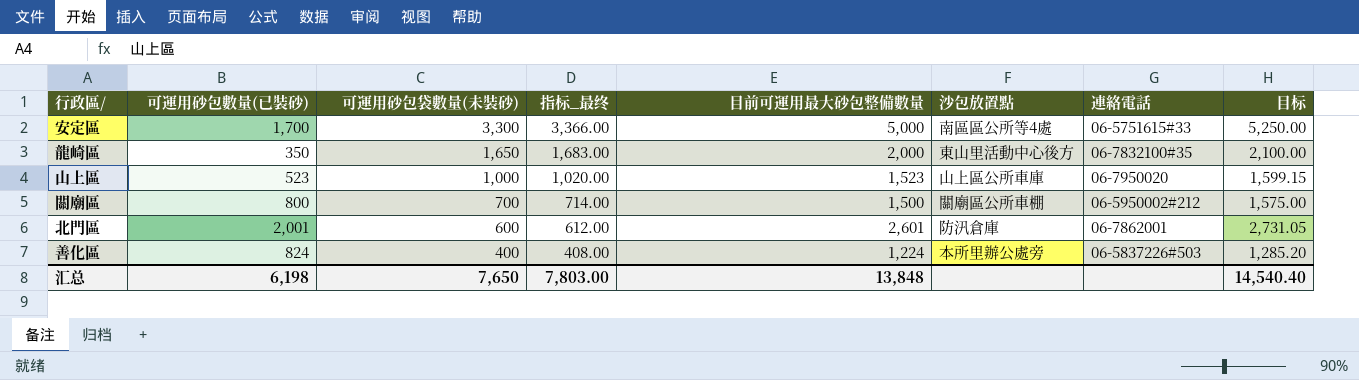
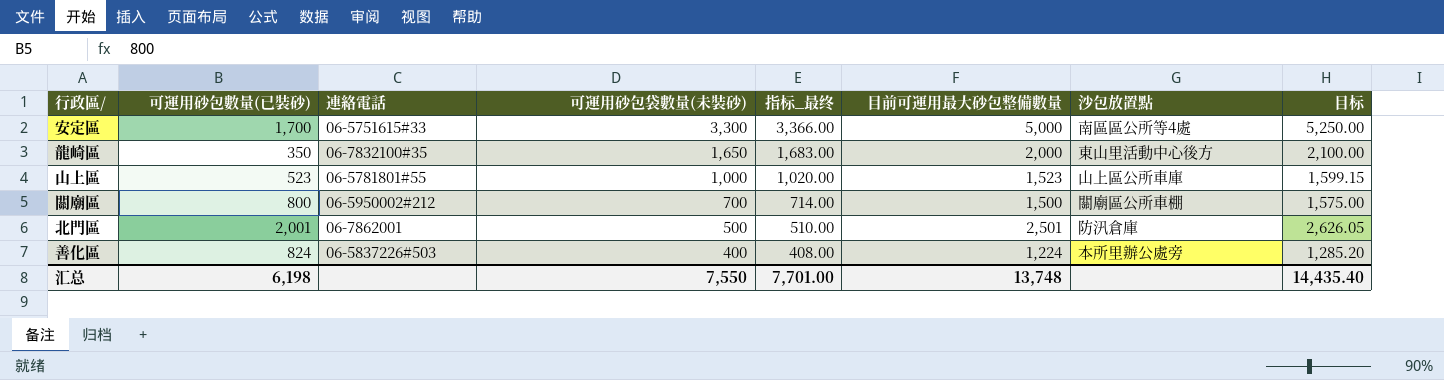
column 連絡電話 | position: 7 -> 3
山上區 | 連絡電話: 06-7950020 -> 06-5781801#55
北門區 | 可運用砂包袋數量(未裝砂): 600 -> 500
北門區 | 指标_最终: 612.00 -> 510.00
北門區 | 目前可運用最大砂包整備數量: 2,601 -> 2,501
北門區 | 目标: 2,731.05 -> 2,626.05
汇总 | 可運用砂包袋數量(未裝砂): 7,650 -> 7,550
汇总 | 指标_最终: 7,803.00 -> 7,701.00
汇总 | 目前可運用最大砂包整備數量: 13,848 -> 13,748
汇总 | 目标: 14,540.40 -> 14,435.40

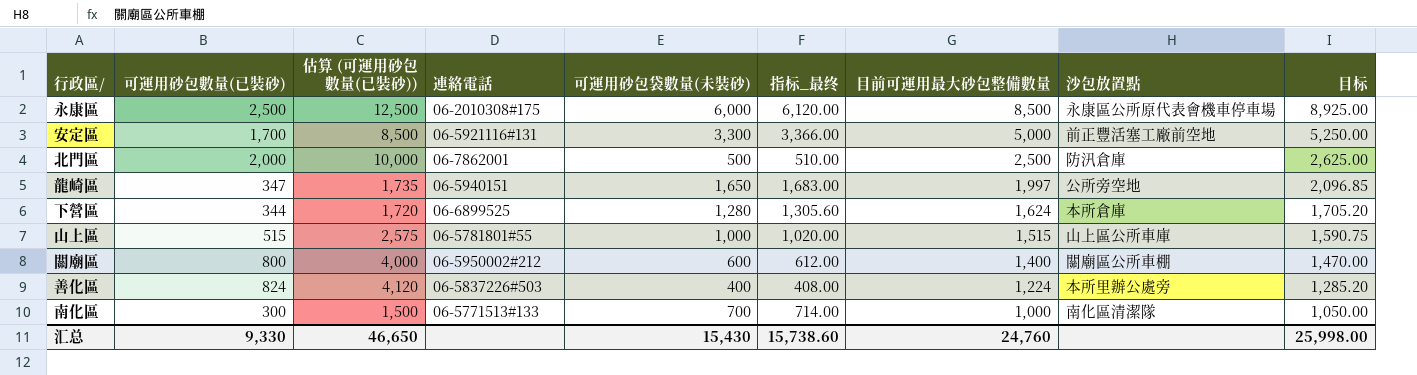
row order: 可運用砂包袋數量(未裝砂) descending -> 目前可運用最大砂包整備數量 descending
column 估算 (可運用砂包數量(已裝砂)) | formula: none -> [可運用砂包數量(已裝砂)] * 5
row 永康區: none -> 2,500 | 12,500 | 06-2010308#175 | 6,000 | 6,120.00 | 8,500 | 永康區公所原代表會機車停車場 | 8,925.00
安定區 | 連絡電話: 06-5751615#33 -> 06-5921116#131
安定區 | 沙包放置點: 南區區公所等4處 -> 前正豐活塞工廠前空地
北門區 | 可運用砂包數量(已裝砂): 2,001 -> 2,000
北門區 | 目前可運用最大砂包整備數量: 2,501 -> 2,500
北門區 | 目标: 2,626.05 -> 2,625.00
龍崎區 | 可運用砂包數量(已裝砂): 350 -> 347
龍崎區 | 連絡電話: 06-7832100#35 -> 06-5940151
龍崎區 | 目前可運用最大砂包整備數量: 2,000 -> 1,997
龍崎區 | 沙包放置點: 東山里活動中心後方 -> 公所旁空地
龍崎區 | 目标: 2,100.00 -> 2,096.85
row 下營區: none -> 344 | 1,720 | 06-6899525 | 1,280 | 1,305.60 | 1,624 | 本所倉庫 | 1,705.20
山上區 | 可運用砂包數量(已裝砂): 523 -> 515
山上區 | 目前可運用最大砂包整備數量: 1,523 -> 1,515
山上區 | 目标: 1,599.15 -> 1,590.75
關廟區 | 可運用砂包袋數量(未裝砂): 700 -> 600
關廟區 | 指标_最终: 714.00 -> 612.00
關廟區 | 目前可運用最大砂包整備數量: 1,500 -> 1,400
關廟區 | 目标: 1,575.00 -> 1,470.00
row 南化區: none -> 300 | 1,500 | 06-5771513#133 | 700 | 714.00 | 1,000 | 南化區清潔隊 | 1,050.00
汇总 | 可運用砂包數量(已裝砂): 6,198 -> 9,330
汇总 | 可運用砂包袋數量(未裝砂): 7,550 -> 15,430
汇总 | 指标_最终: 7,701.00 -> 15,738.60
汇总 | 目前可運用最大砂包整備數量: 13,748 -> 24,760
汇总 | 目标: 14,435.40 -> 25,998.00

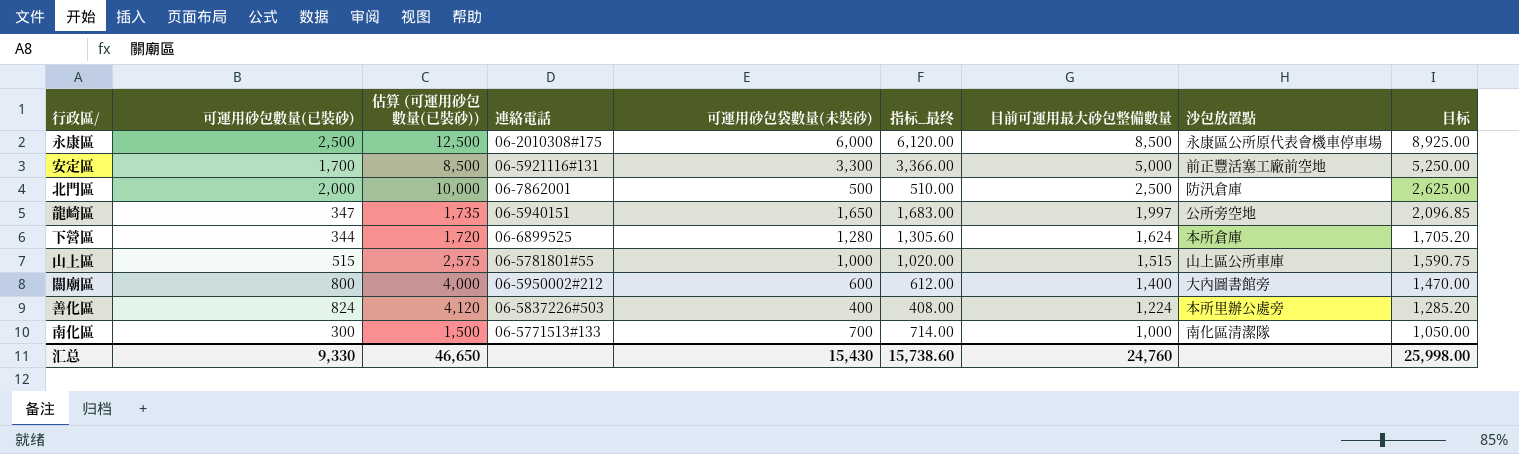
關廟區 | 沙包放置點: 關廟區公所車棚 -> 大內圖書館旁

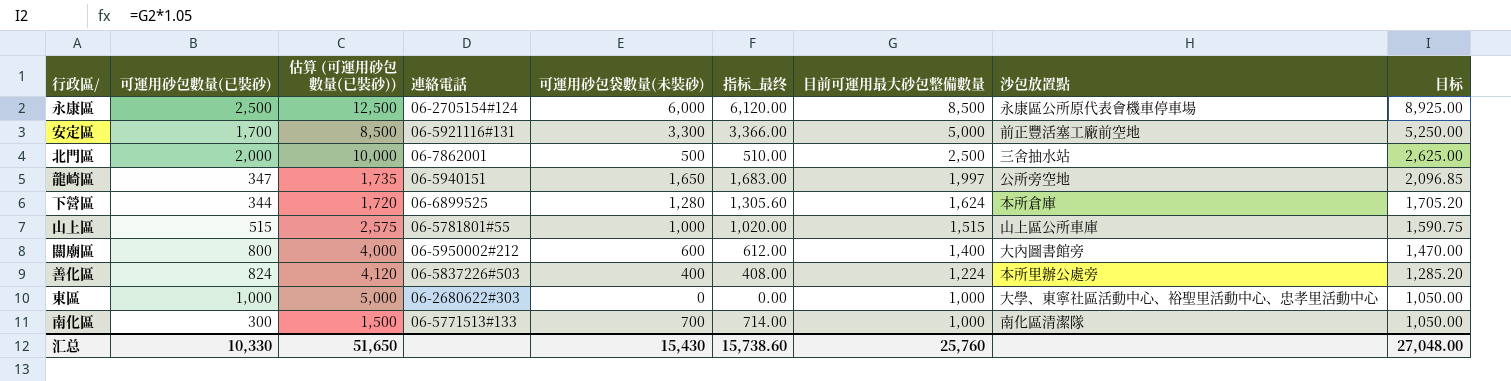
永康區 | 連絡電話: 06-2010308#175 -> 06-2705154#124
北門區 | 沙包放置點: 防汛倉庫 -> 三舍抽水站
row 東區: none -> 1,000 | 5,000 | 06-2680622#303 | 0 | 0.00 | 1,000 | 大學、東寧社區活動中心、裕聖里活動中心、忠孝里活動中心 | 1,050.00
汇总 | 可運用砂包數量(已裝砂): 9,330 -> 10,330
汇总 | 估算 (可運用砂包數量(已裝砂)): 46,650 -> 51,650
汇总 | 目前可運用最大砂包整備數量: 24,760 -> 25,760
汇总 | 目标: 25,998.00 -> 27,048.00

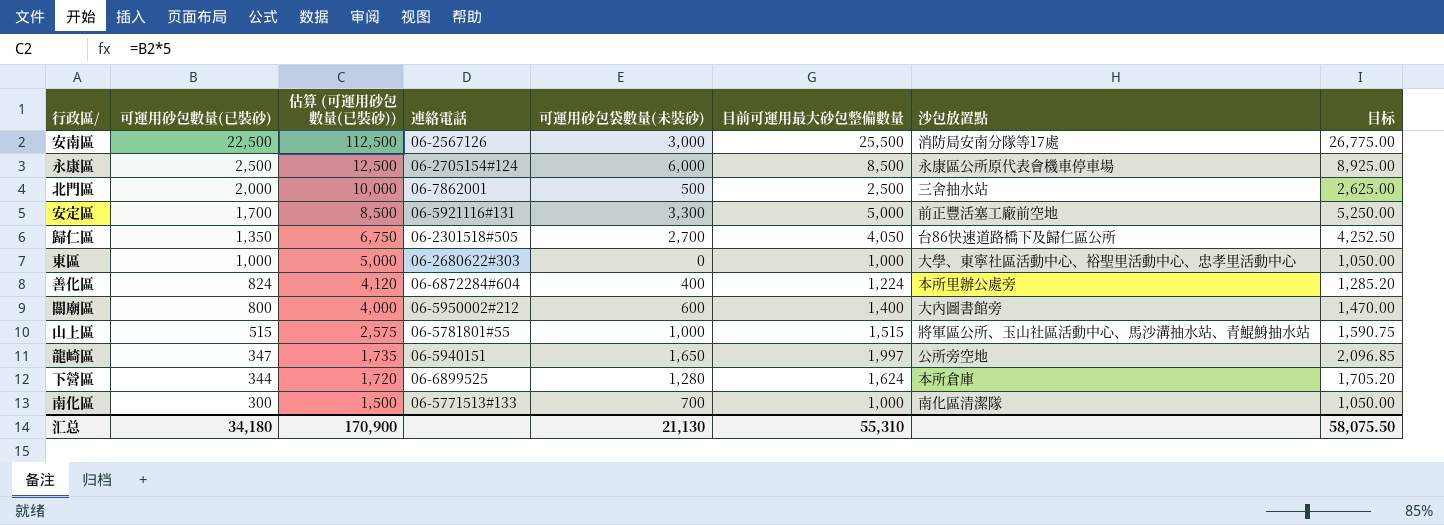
row order: 目前可運用最大砂包整備數量 descending -> 可運用砂包數量(已裝砂) descending
column 指标_最终 | formula: [可運用砂包袋數量(未裝砂)] * 1.02 -> none
row 安南區: none -> 22,500 | 112,500 | 06-2567126 | 3,000 | 25,500 | 消防局安南分隊等17處 | 26,775.00
row 歸仁區: none -> 1,350 | 6,750 | 06-2301518#505 | 2,700 | 4,050 | 台86快速道路橋下及歸仁區公所 | 4,252.50
善化區 | 連絡電話: 06-5837226#503 -> 06-6872284#604
山上區 | 沙包放置點: 山上區公所車庫 -> 將軍區公所、玉山社區活動中心、馬沙溝抽水站、青鯤鯓抽水站
汇总 | 可運用砂包數量(已裝砂): 10,330 -> 34,180
汇总 | 估算 (可運用砂包數量(已裝砂)): 51,650 -> 170,900
汇总 | 可運用砂包袋數量(未裝砂): 15,430 -> 21,130
汇总 | 目前可運用最大砂包整備數量: 25,760 -> 55,310
汇总 | 目标: 27,048.00 -> 58,075.50

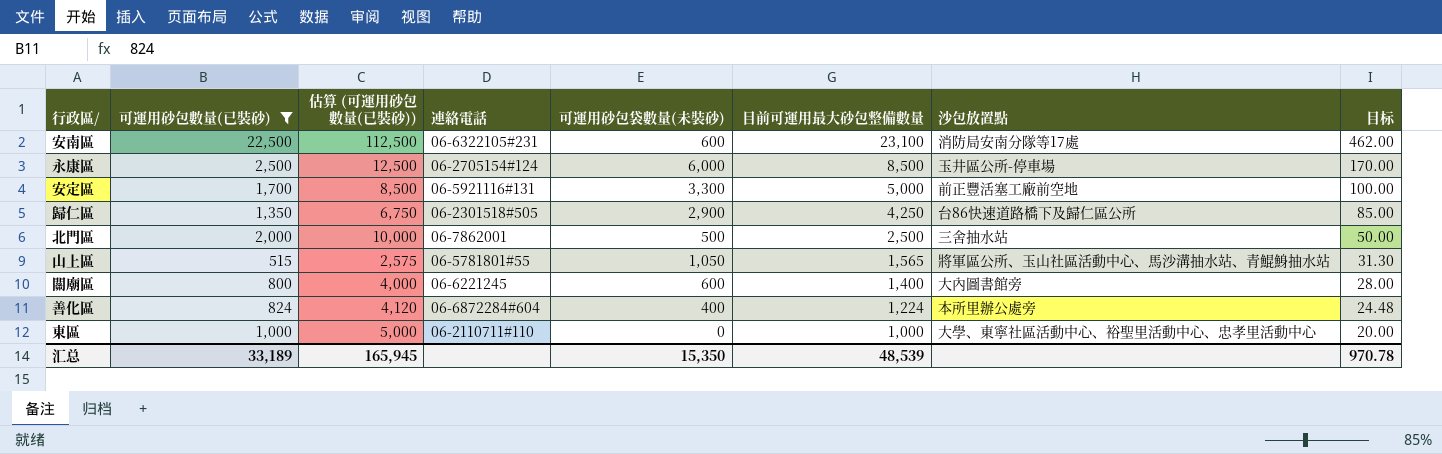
filter: none -> 可運用砂包數量(已裝砂) >= 515
row order: 可運用砂包數量(已裝砂) descending -> 目前可運用最大砂包整備數量 descending
column 目标 | formula: [目前可運用最大砂包整備數量] * 1.05 -> [目前可運用最大砂包整備數量] * 0.02
安南區 | 連絡電話: 06-2567126 -> 06-6322105#231
安南區 | 可運用砂包袋數量(未裝砂): 3,000 -> 600
安南區 | 目前可運用最大砂包整備數量: 25,500 -> 23,100
永康區 | 沙包放置點: 永康區公所原代表會機車停車場 -> 玉井區公所-停車場
歸仁區 | 可運用砂包袋數量(未裝砂): 2,700 -> 2,900
歸仁區 | 目前可運用最大砂包整備數量: 4,050 -> 4,250
山上區 | 可運用砂包袋數量(未裝砂): 1,000 -> 1,050
山上區 | 目前可運用最大砂包整備數量: 1,515 -> 1,565
關廟區 | 連絡電話: 06-5950002#212 -> 06-6221245
東區 | 連絡電話: 06-2680622#303 -> 06-2110711#110
汇总 | 可運用砂包數量(已裝砂): 34,180 -> 33,189
汇总 | 估算 (可運用砂包數量(已裝砂)): 170,900 -> 165,945
汇总 | 可運用砂包袋數量(未裝砂): 21,130 -> 15,350
汇总 | 目前可運用最大砂包整備數量: 55,310 -> 48,539
汇总 | 目标: 58,075.50 -> 970.78

